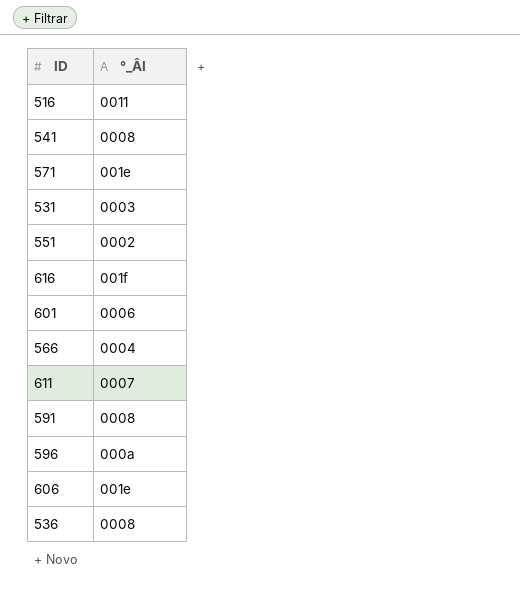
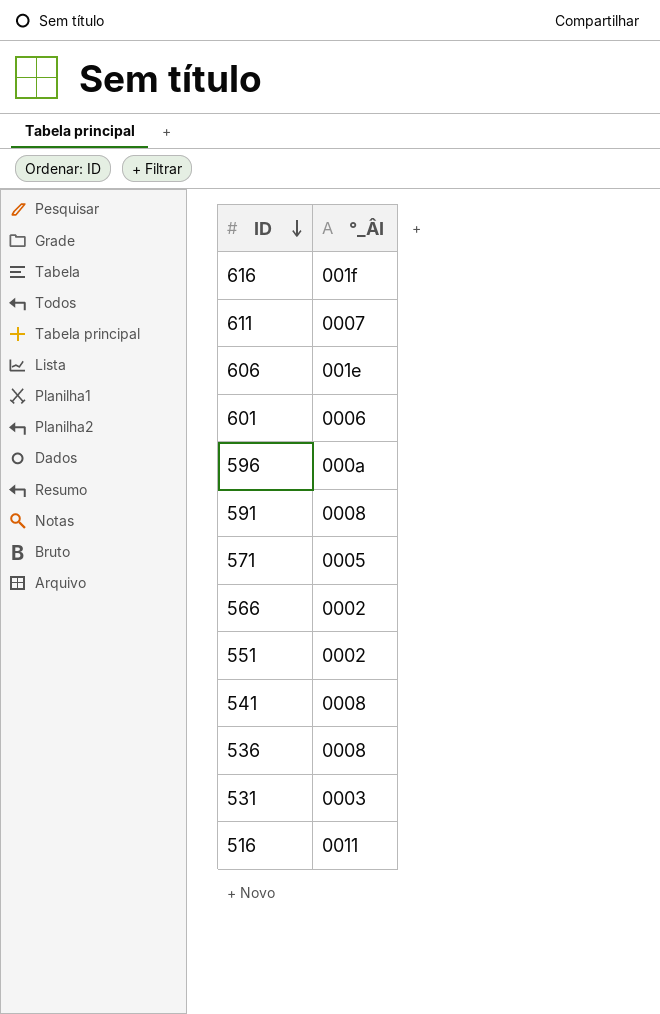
row order: none -> ID descending
571 | °_ÂI: 001e -> 0005
566 | °_ÂI: 0004 -> 0002

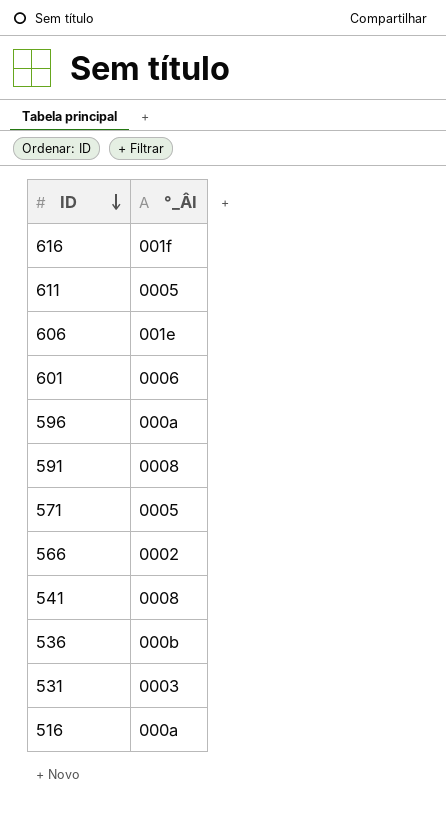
row 551: 0002 -> none
611 | °_ÂI: 0007 -> 0005
536 | °_ÂI: 0008 -> 000b
516 | °_ÂI: 0011 -> 000a

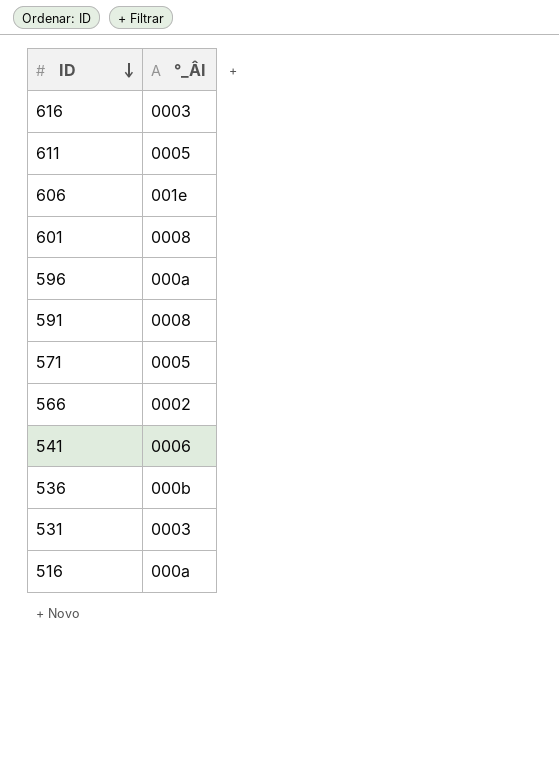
616 | °_ÂI: 001f -> 0003
601 | °_ÂI: 0006 -> 0008
541 | °_ÂI: 0008 -> 0006

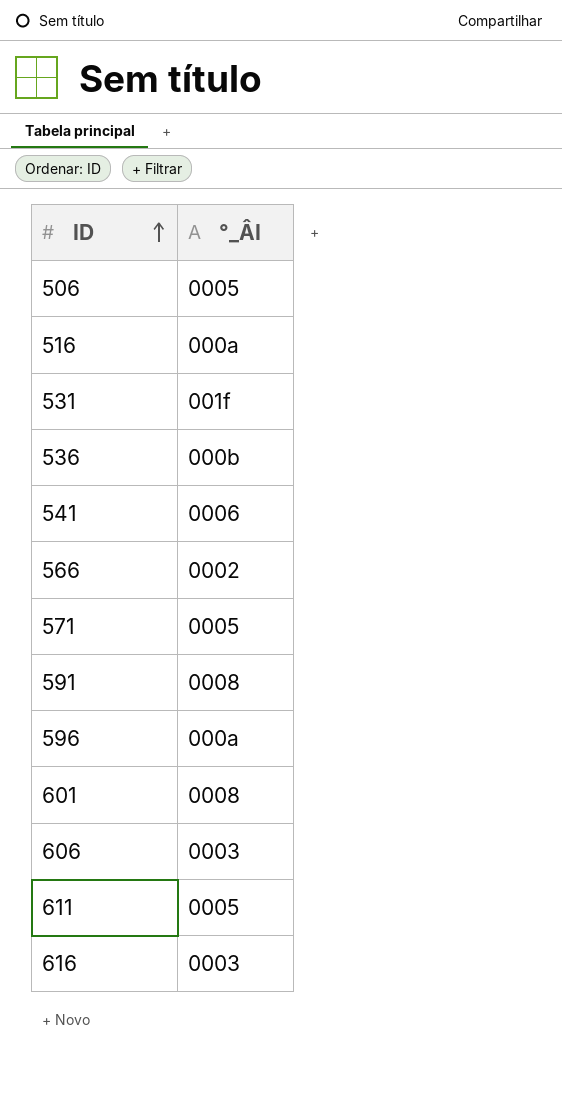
row order: ID descending -> ID ascending
row 506: none -> 0005
531 | °_ÂI: 0003 -> 001f
606 | °_ÂI: 001e -> 0003

